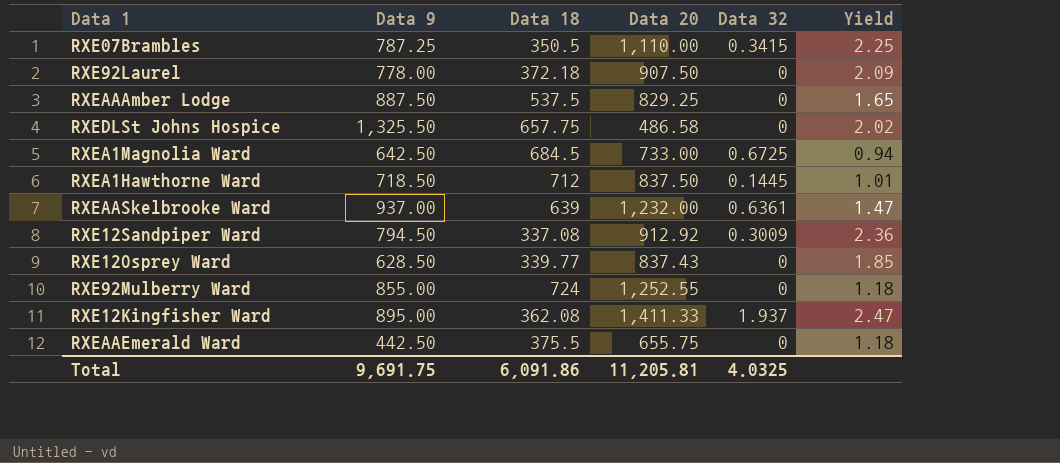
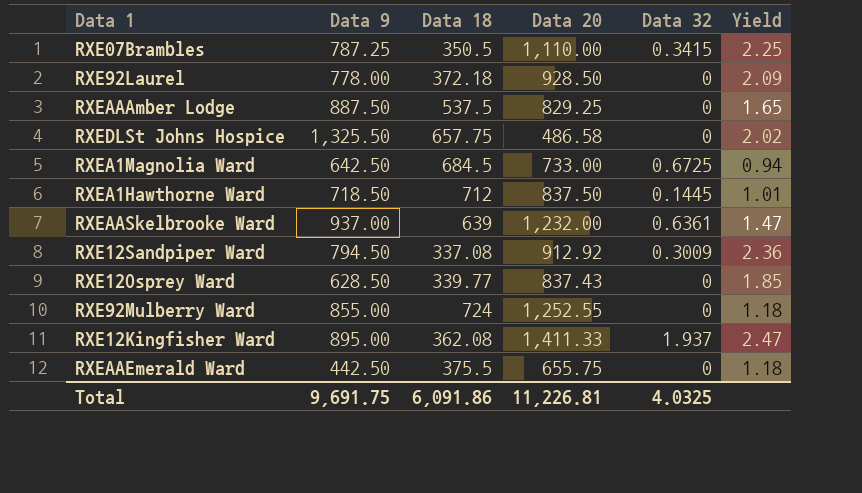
RXE92Laurel | Data 20: 907.50 -> 928.50
Total | Data 20: 11,205.81 -> 11,226.81

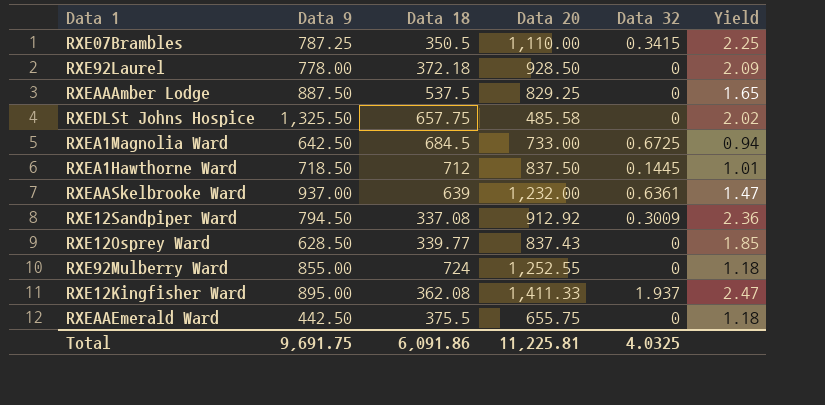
RXEDLSt Johns Hospice | Data 20: 486.58 -> 485.58
Total | Data 20: 11,226.81 -> 11,225.81

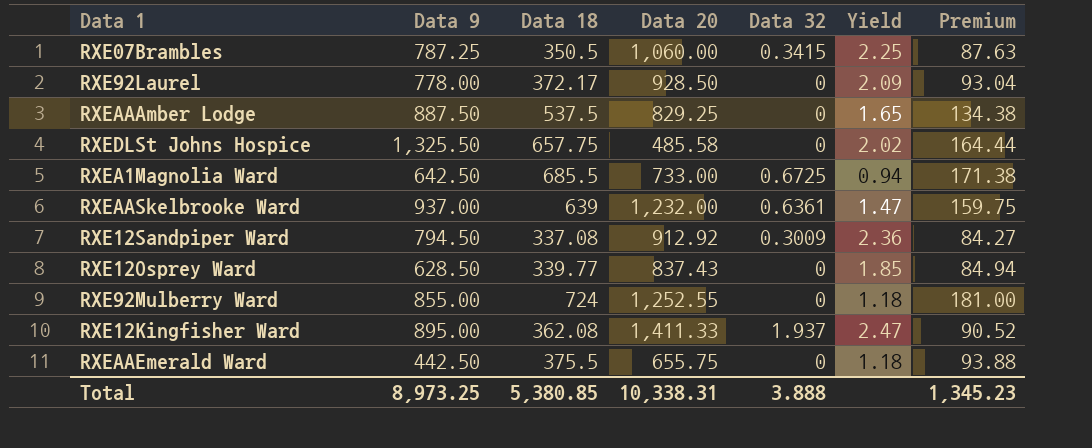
column Premium | formula: none -> [Data 18] * 0.25
row RXEA1Hawthorne Ward: 718.50 | 712 | 837.50 | 0.1445 | 1.01 -> none
RXE07Brambles | Data 20: 1,110.00 -> 1,060.00
RXE92Laurel | Data 18: 372.18 -> 372.17
RXEA1Magnolia Ward | Data 18: 684.5 -> 685.5
Total | Data 9: 9,691.75 -> 8,973.25
Total | Data 18: 6,091.86 -> 5,380.85
Total | Data 20: 11,225.81 -> 10,338.31
Total | Data 32: 4.0325 -> 3.888

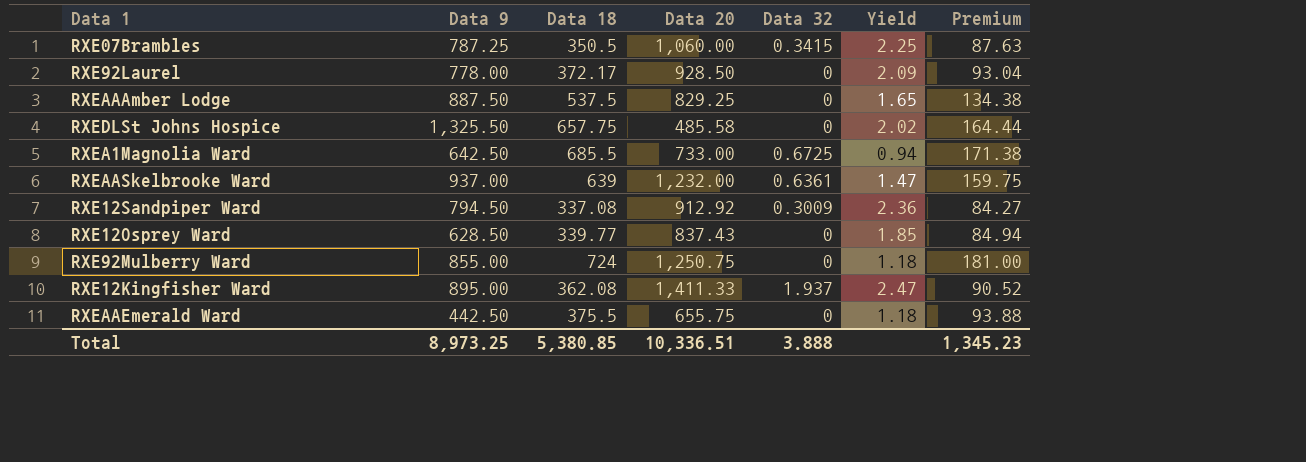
RXE92Mulberry Ward | Data 20: 1,252.55 -> 1,250.75
Total | Data 20: 10,338.31 -> 10,336.51

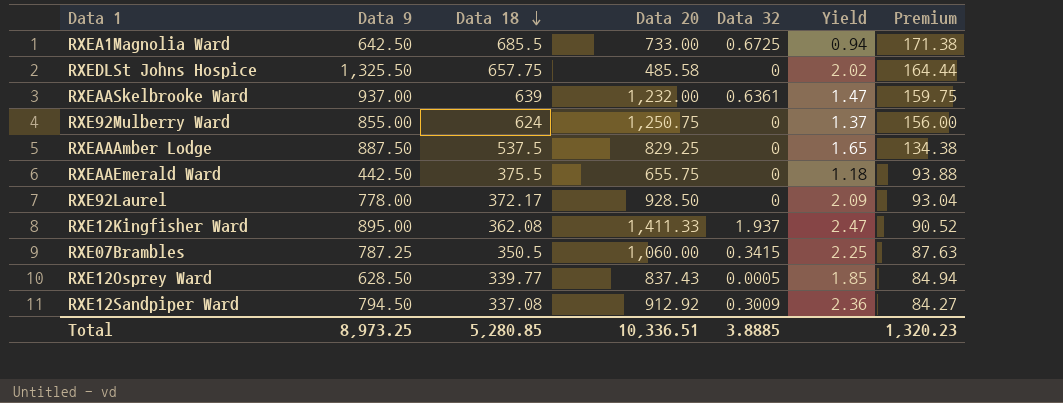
row order: none -> Data 18 descending
RXE92Mulberry Ward | Data 18: 724 -> 624
RXE92Mulberry Ward | Yield: 1.18 -> 1.37
RXE92Mulberry Ward | Premium: 181.00 -> 156.00
RXE12Osprey Ward | Data 32: 0 -> 0.0005
Total | Data 18: 5,380.85 -> 5,280.85
Total | Data 32: 3.888 -> 3.8885
Total | Premium: 1,345.23 -> 1,320.23

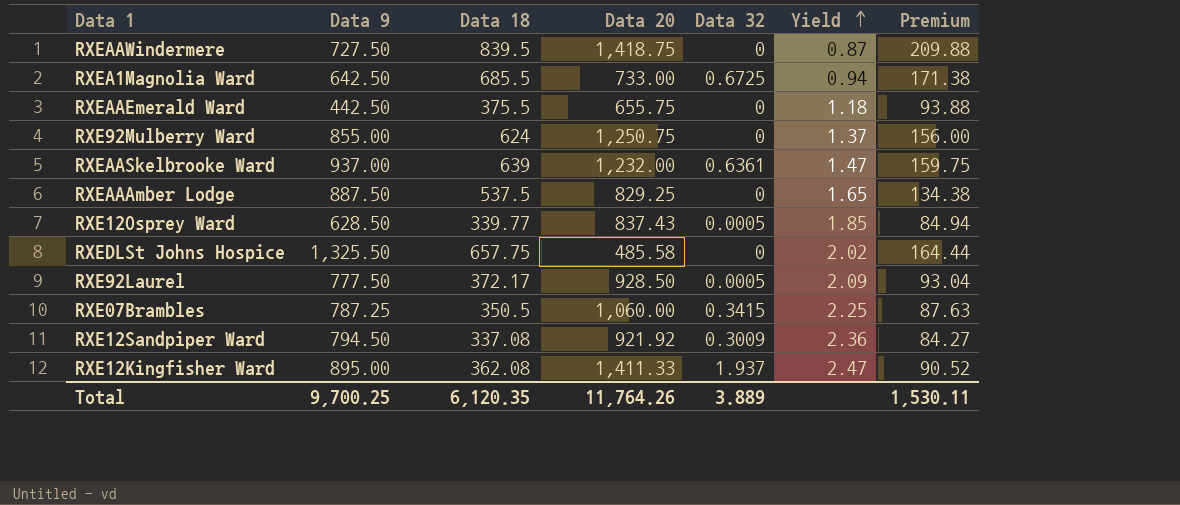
row order: Data 18 descending -> Yield ascending
row RXEAAWindermere: none -> 727.50 | 839.5 | 1,418.75 | 0 | 0.87 | 209.88
RXE92Laurel | Data 9: 778.00 -> 777.50
RXE92Laurel | Data 32: 0 -> 0.0005
RXE12Sandpiper Ward | Data 20: 912.92 -> 921.92
Total | Data 9: 8,973.25 -> 9,700.25
Total | Data 18: 5,280.85 -> 6,120.35
Total | Data 20: 10,336.51 -> 11,764.26
Total | Data 32: 3.8885 -> 3.889
Total | Premium: 1,320.23 -> 1,530.11

